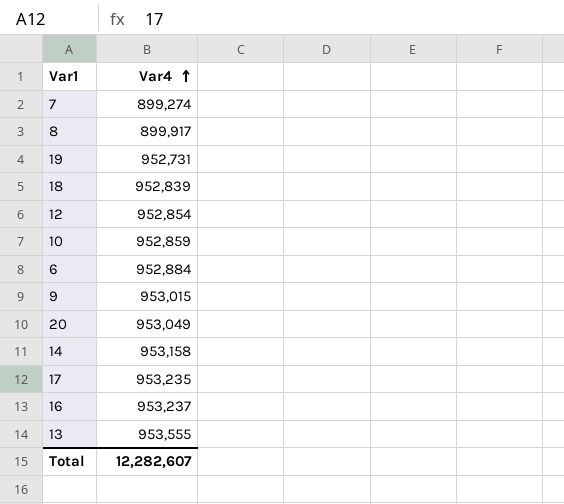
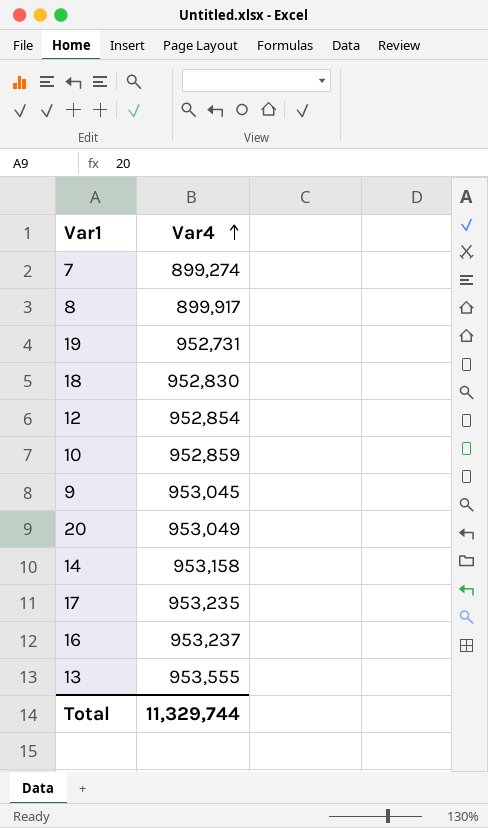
row 6: 952,884 -> none
18 | Var4: 952,839 -> 952,830
9 | Var4: 953,015 -> 953,045
Total | Var4: 12,282,607 -> 11,329,744

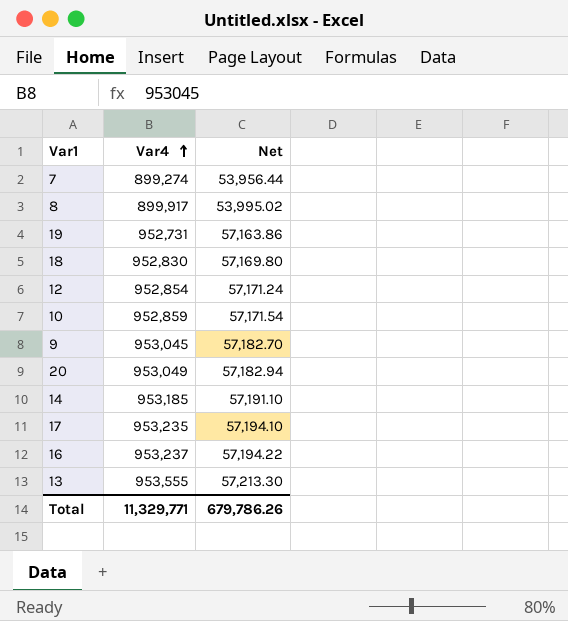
column Net | formula: none -> [Var4] * 0.06
14 | Var4: 953,158 -> 953,185
Total | Var4: 11,329,744 -> 11,329,771

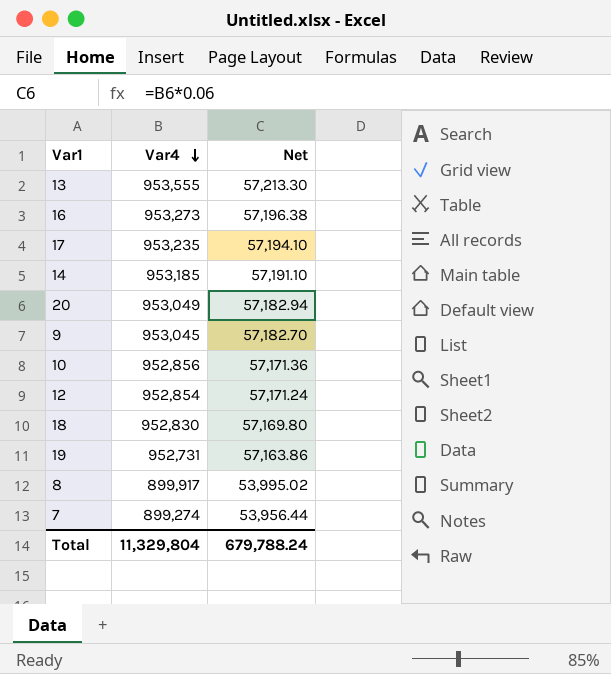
row order: Var4 ascending -> Var4 descending
16 | Var4: 953,237 -> 953,273
16 | Net: 57,194.22 -> 57,196.38
10 | Var4: 952,859 -> 952,856
10 | Net: 57,171.54 -> 57,171.36
Total | Var4: 11,329,771 -> 11,329,804
Total | Net: 679,786.26 -> 679,788.24

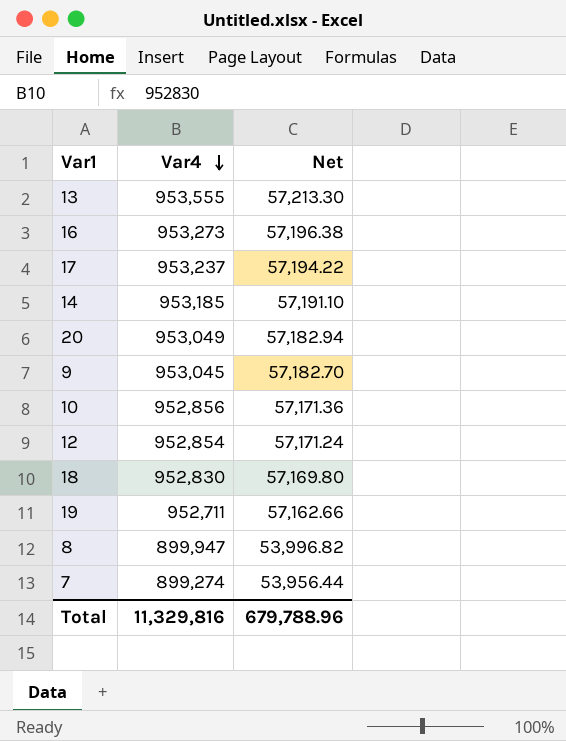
17 | Var4: 953,235 -> 953,237
17 | Net: 57,194.10 -> 57,194.22
19 | Var4: 952,731 -> 952,711
19 | Net: 57,163.86 -> 57,162.66
8 | Var4: 899,917 -> 899,947
8 | Net: 53,995.02 -> 53,996.82
Total | Var4: 11,329,804 -> 11,329,816
Total | Net: 679,788.24 -> 679,788.96

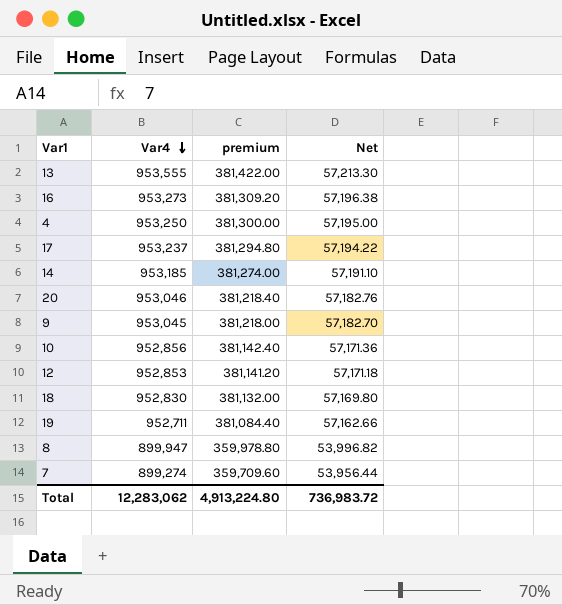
column premium | formula: none -> [Var4] * 0.4
row 4: none -> 953,250 | 381,300.00 | 57,195.00
20 | Var4: 953,049 -> 953,046
20 | Net: 57,182.94 -> 57,182.76
12 | Var4: 952,854 -> 952,853
12 | Net: 57,171.24 -> 57,171.18
Total | Var4: 11,329,816 -> 12,283,062
Total | Net: 679,788.96 -> 736,983.72

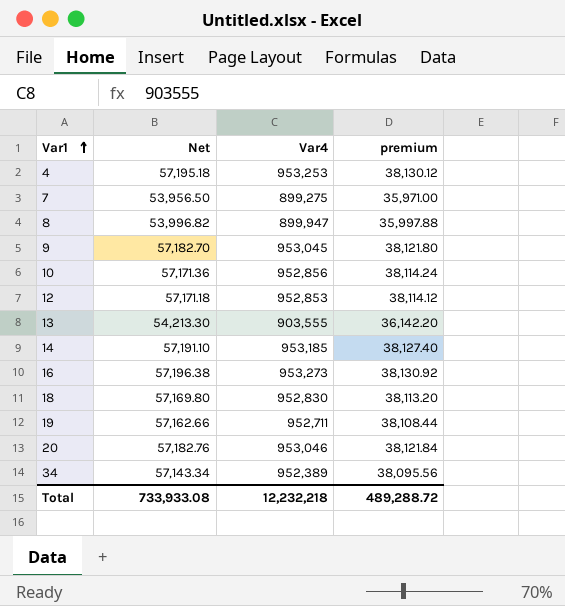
row order: Var4 descending -> Var1 ascending
column Net | position: 4 -> 2
column premium | formula: [Var4] * 0.4 -> [Var4] * 0.04
row 17: 953,237 | 381,294.80 | 57,194.22 -> none
4 | Net: 57,195.00 -> 57,195.18
4 | Var4: 953,250 -> 953,253
7 | Net: 53,956.44 -> 53,956.50
7 | Var4: 899,274 -> 899,275
13 | Net: 57,213.30 -> 54,213.30
13 | Var4: 953,555 -> 903,555
row 34: none -> 57,143.34 | 952,389 | 38,095.56
Total | Net: 736,983.72 -> 733,933.08
Total | Var4: 12,283,062 -> 12,232,218
Total | premium: 4,913,224.80 -> 489,288.72

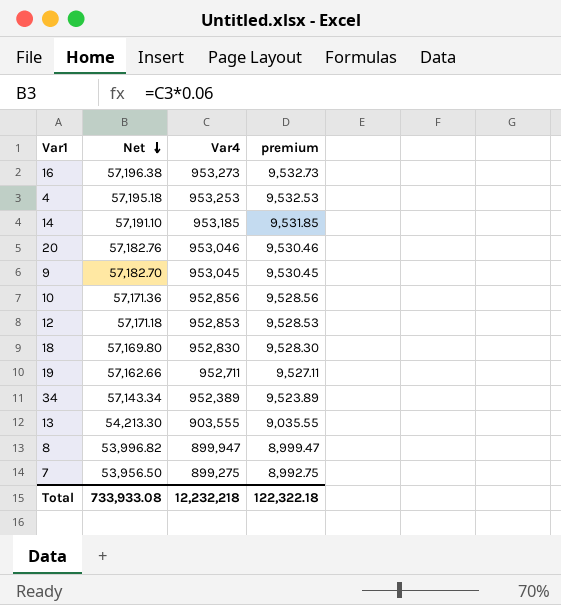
row order: Var1 ascending -> Net descending
column premium | formula: [Var4] * 0.04 -> [Var4] * 0.01
Total | premium: 489,288.72 -> 122,322.18

